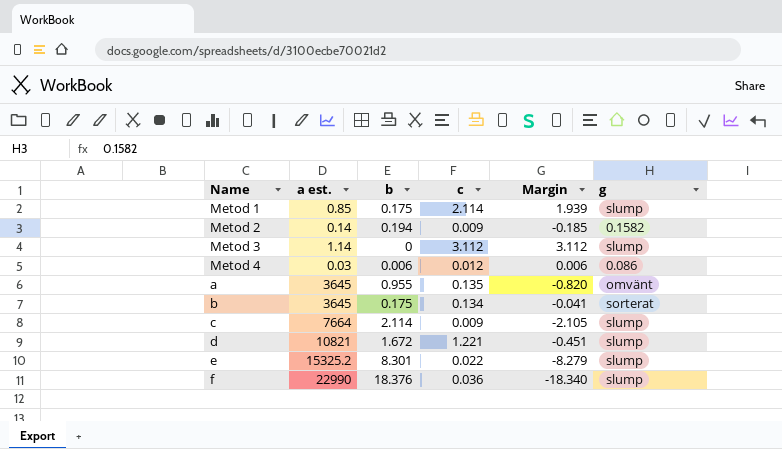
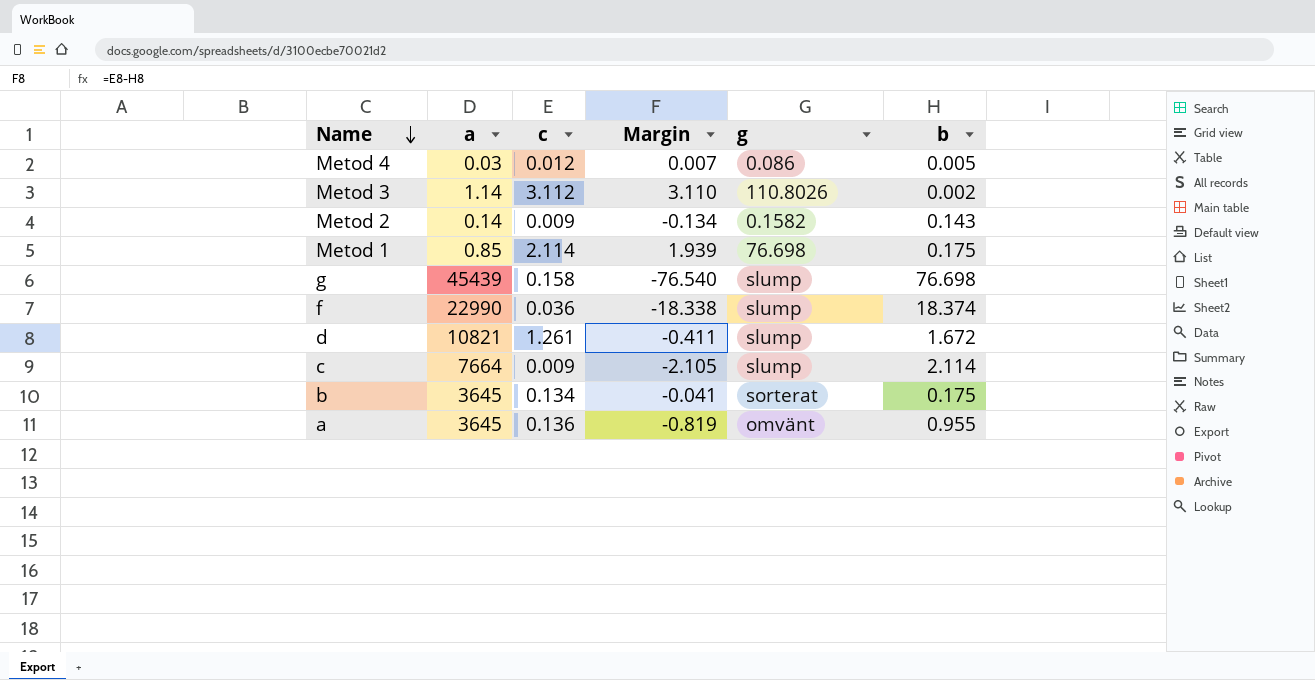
row order: none -> Name descending
column name: a est. -> a
column b | position: 3 -> 6
row e: 15325.2 | 8.301 | 0.022 | -8.279 | slump -> none
Metod 4 | Margin: 0.006 -> 0.007
Metod 4 | b: 0.006 -> 0.005
Metod 3 | Margin: 3.112 -> 3.110
Metod 3 | g: slump -> 110.8026
Metod 3 | b: 0 -> 0.002
Metod 2 | Margin: -0.185 -> -0.134
Metod 2 | b: 0.194 -> 0.143
Metod 1 | g: slump -> 76.698
row g: none -> 45439 | 0.158 | -76.540 | slump | 76.698
f | Margin: -18.340 -> -18.338
f | b: 18.376 -> 18.374
d | c: 1.221 -> 1.261
d | Margin: -0.451 -> -0.411
a | c: 0.135 -> 0.136
a | Margin: -0.820 -> -0.819

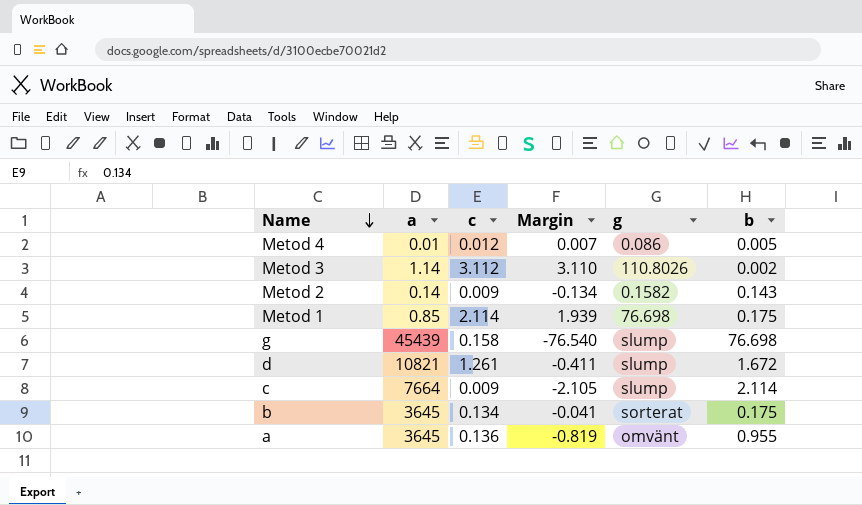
row f: 22990 | 0.036 | -18.338 | slump | 18.374 -> none
Metod 4 | a: 0.03 -> 0.01

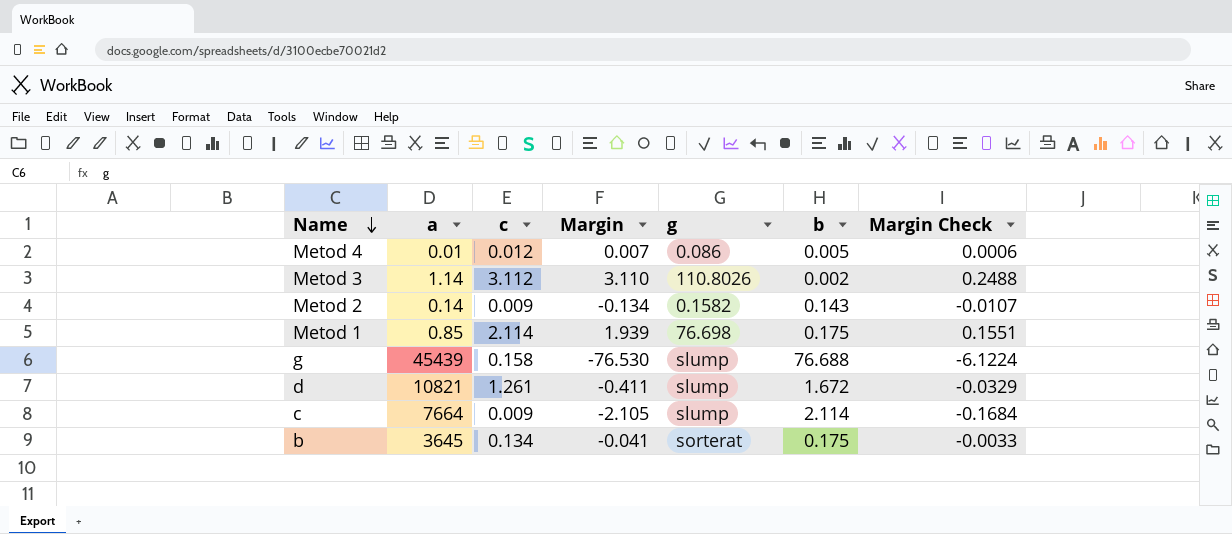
column Margin Check | formula: none -> [Margin] * 0.08
row a: 3645 | 0.136 | -0.819 | omvänt | 0.955 -> none
g | Margin: -76.540 -> -76.530
g | b: 76.698 -> 76.688

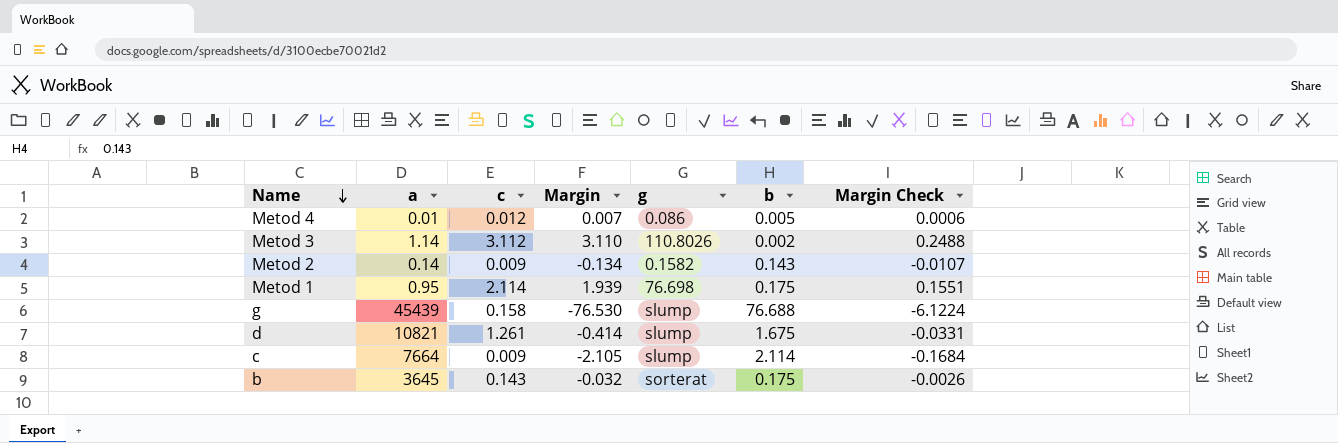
Metod 1 | a: 0.85 -> 0.95
d | Margin: -0.411 -> -0.414
d | b: 1.672 -> 1.675
d | Margin Check: -0.0329 -> -0.0331
b | c: 0.134 -> 0.143
b | Margin: -0.041 -> -0.032
b | Margin Check: -0.0033 -> -0.0026

